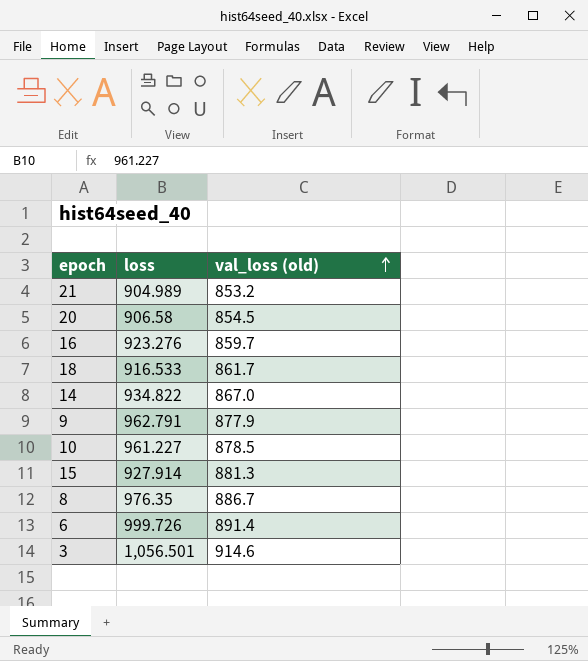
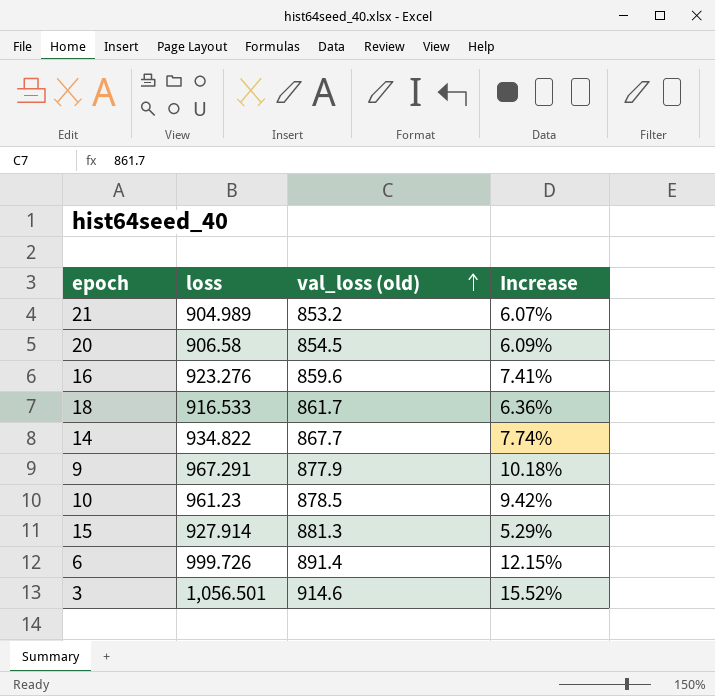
column Increase | formula: none -> ([loss] - [val_loss (old)]) / [val_loss (old)]
row 8: 976.35 | 886.7 -> none
16 | val_loss (old): 859.7 -> 859.6
14 | val_loss (old): 867.0 -> 867.7
9 | loss: 962.791 -> 967.291
10 | loss: 961.227 -> 961.23

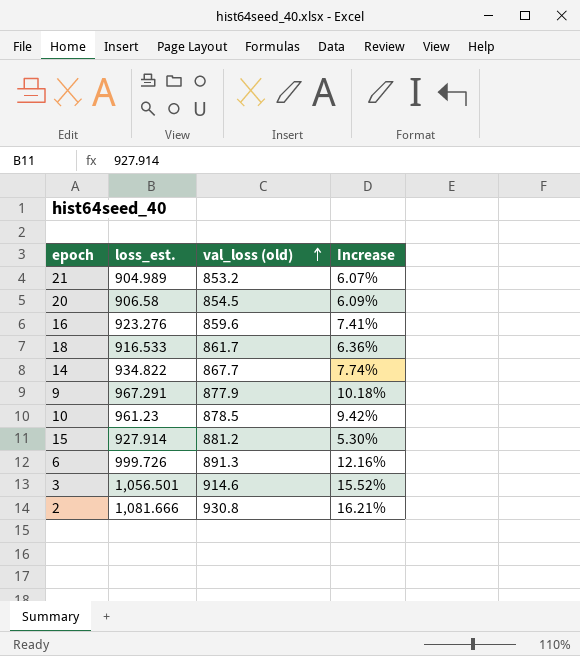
column name: loss -> loss_est.
15 | val_loss (old): 881.3 -> 881.2
15 | Increase: 5.29% -> 5.30%
6 | val_loss (old): 891.4 -> 891.3
6 | Increase: 12.15% -> 12.16%
row 2: none -> 1,081.666 | 930.8 | 16.21%

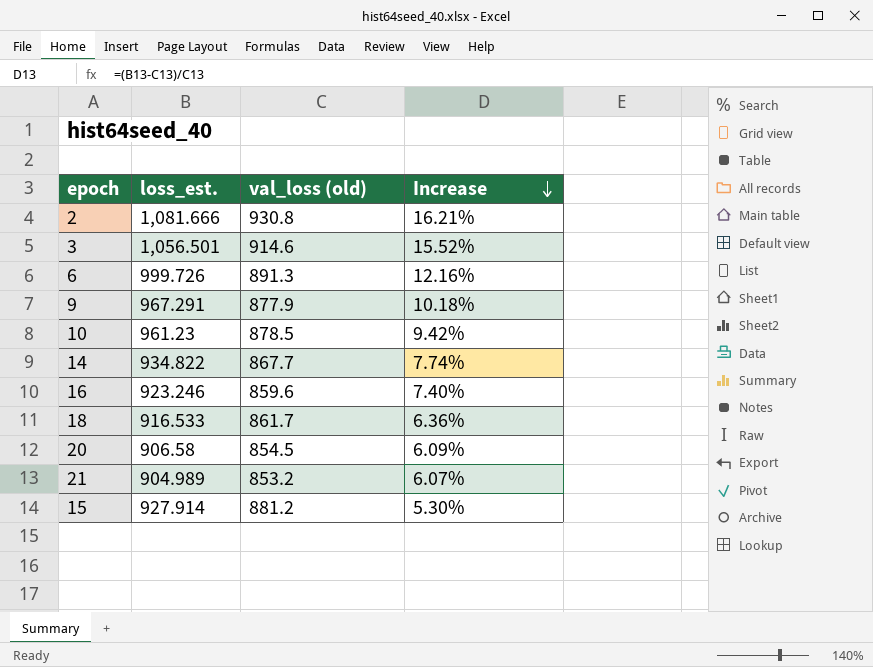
row order: val_loss (old) ascending -> Increase descending
16 | loss_est.: 923.276 -> 923.246
16 | Increase: 7.41% -> 7.40%

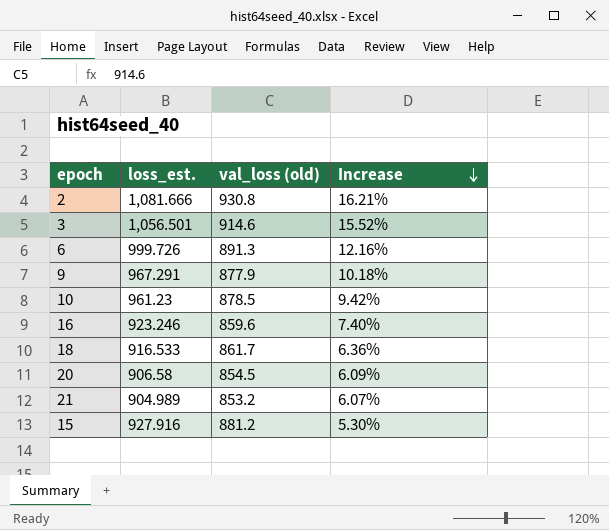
row 14: 934.822 | 867.7 | 7.74% -> none
15 | loss_est.: 927.914 -> 927.916

